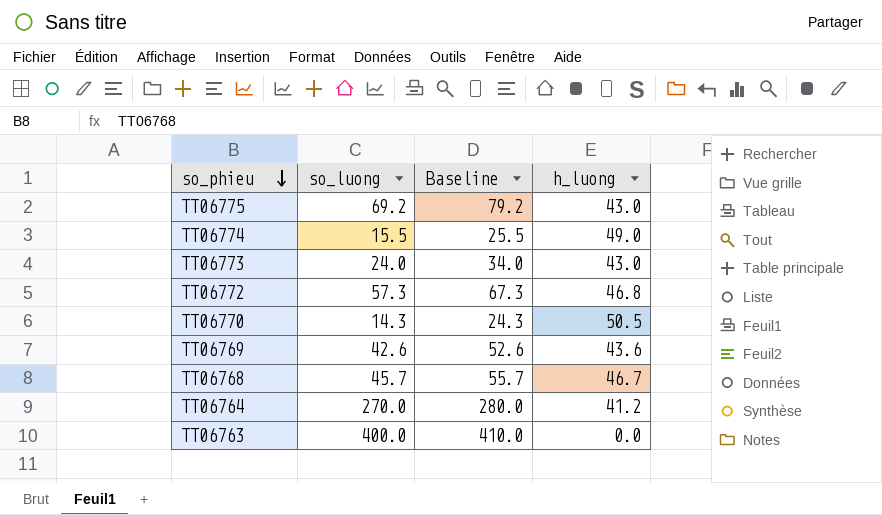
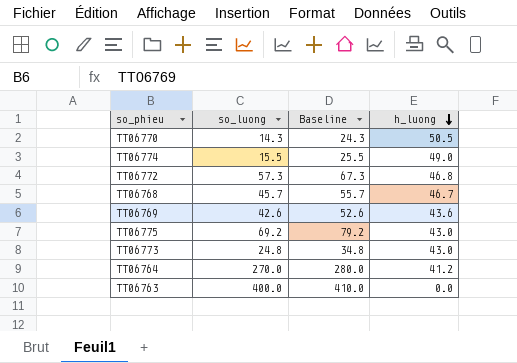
row order: so_phieu descending -> h_luong descending
TT06773 | so_luong: 24.0 -> 24.8
TT06773 | Baseline: 34.0 -> 34.8

